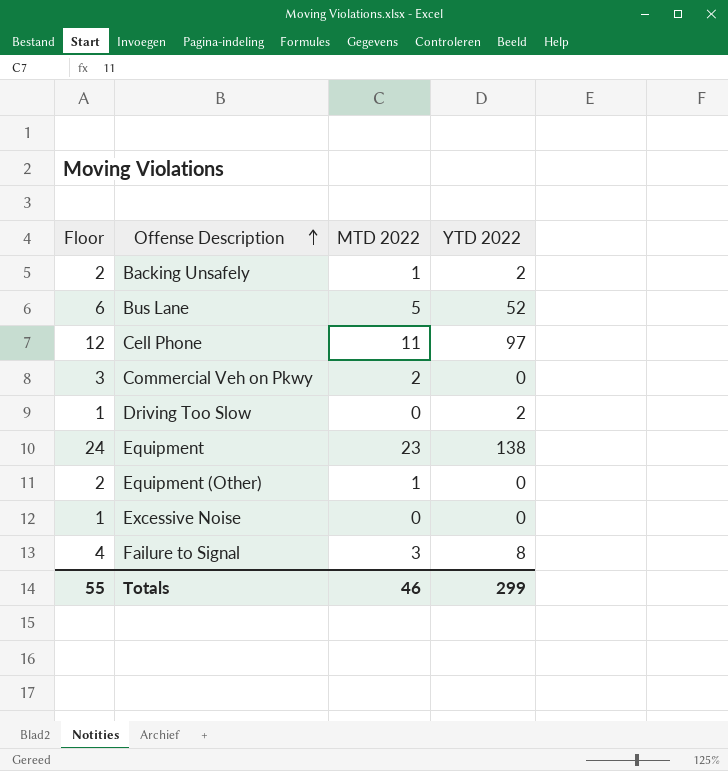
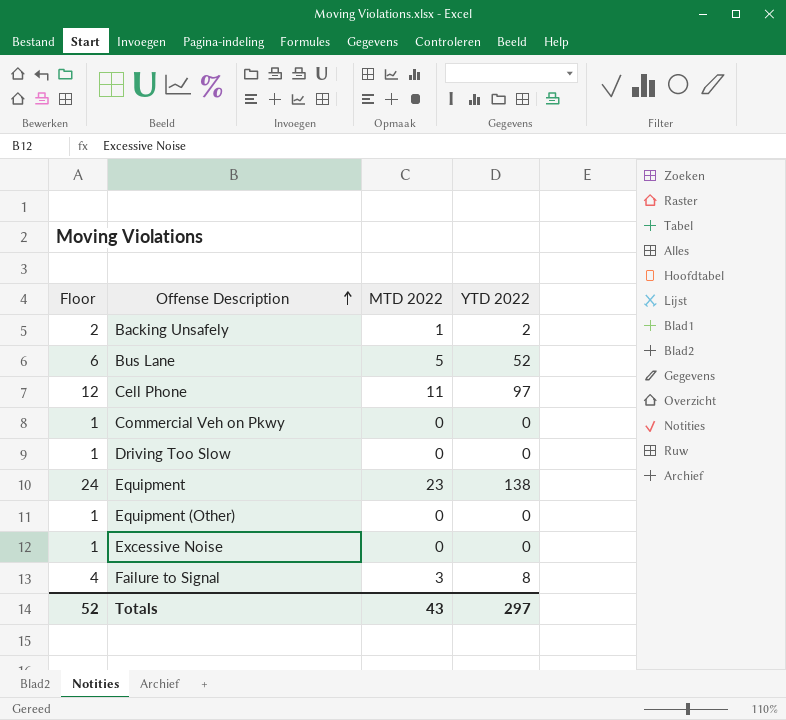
Commercial Veh on Pkwy | Floor: 3 -> 1
Commercial Veh on Pkwy | MTD 2022: 2 -> 0
Driving Too Slow | YTD 2022: 2 -> 0
Equipment (Other) | Floor: 2 -> 1
Equipment (Other) | MTD 2022: 1 -> 0
Totals | Floor: 55 -> 52
Totals | MTD 2022: 46 -> 43
Totals | YTD 2022: 299 -> 297

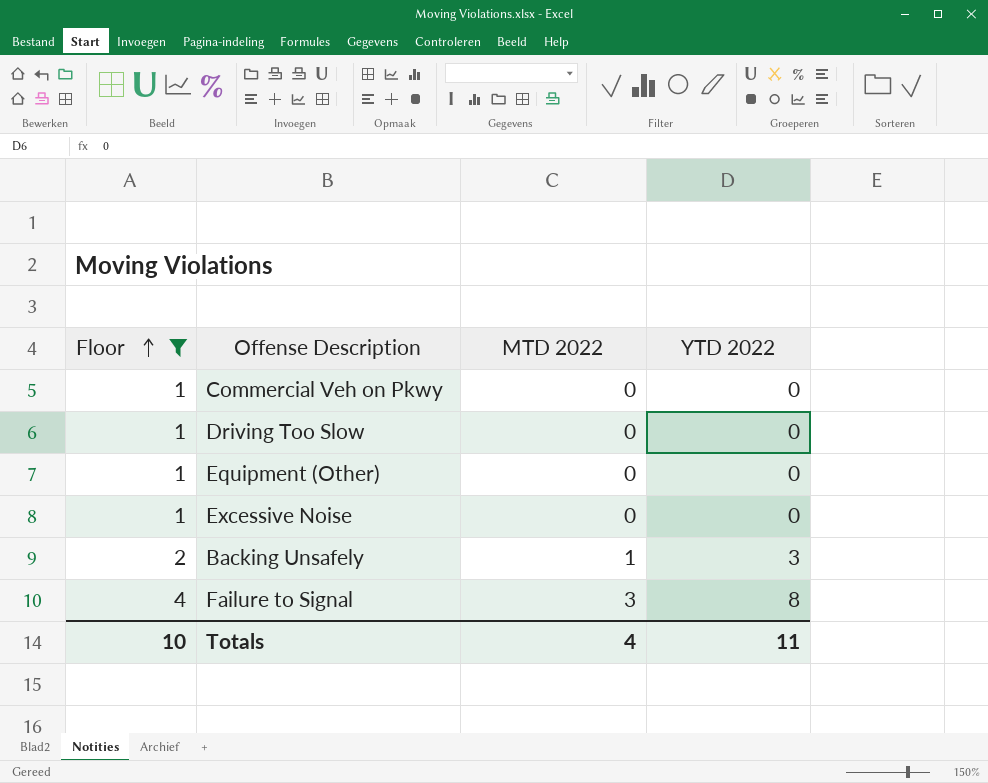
filter: none -> Floor <= 4
row order: Offense Description ascending -> Floor ascending
Backing Unsafely | YTD 2022: 2 -> 3
Totals | Floor: 52 -> 10
Totals | MTD 2022: 43 -> 4
Totals | YTD 2022: 297 -> 11

